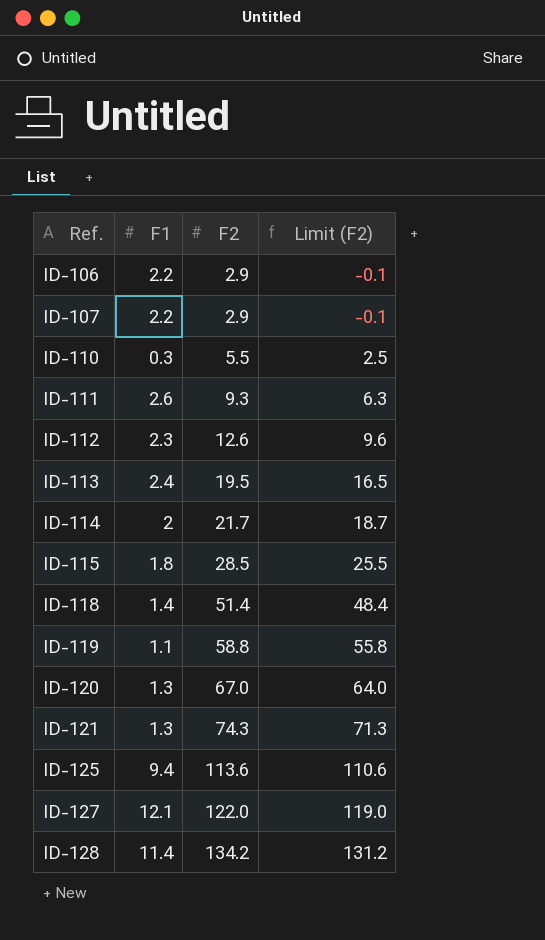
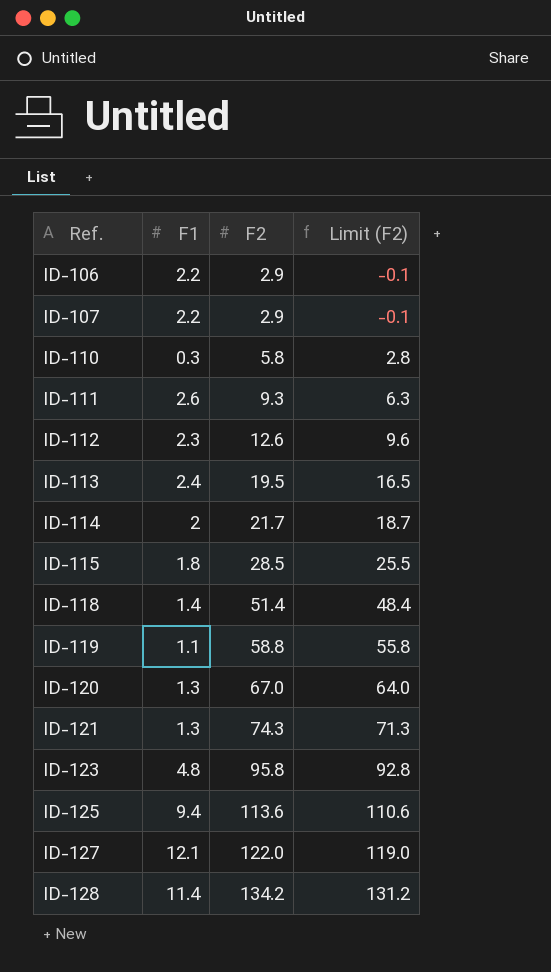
ID-110 | F2: 5.5 -> 5.8
ID-110 | Limit (F2): 2.5 -> 2.8
row ID-123: none -> 4.8 | 95.8 | 92.8

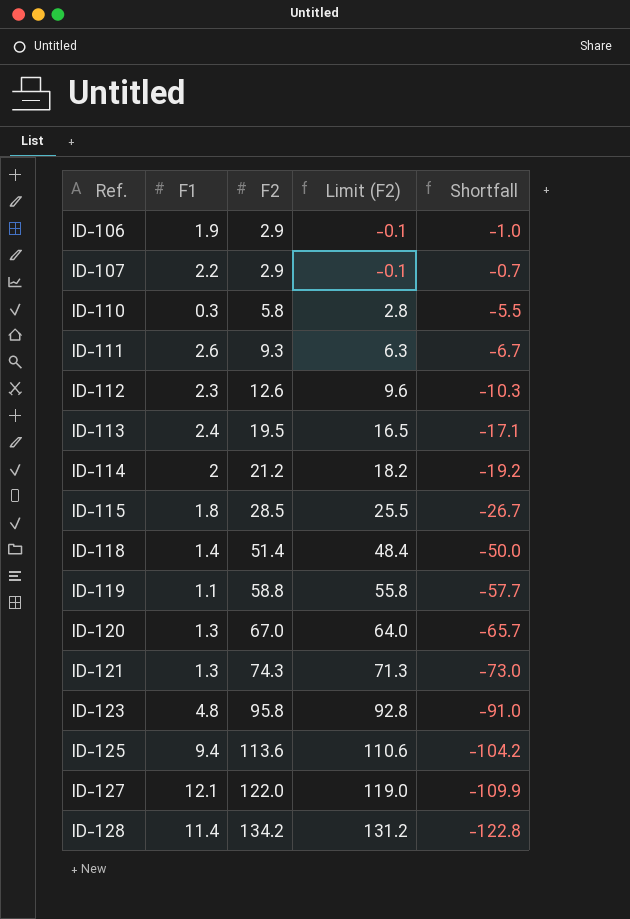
column Shortfall | formula: none -> [F1] - [F2]
ID-106 | F1: 2.2 -> 1.9
ID-114 | F2: 21.7 -> 21.2
ID-114 | Limit (F2): 18.7 -> 18.2

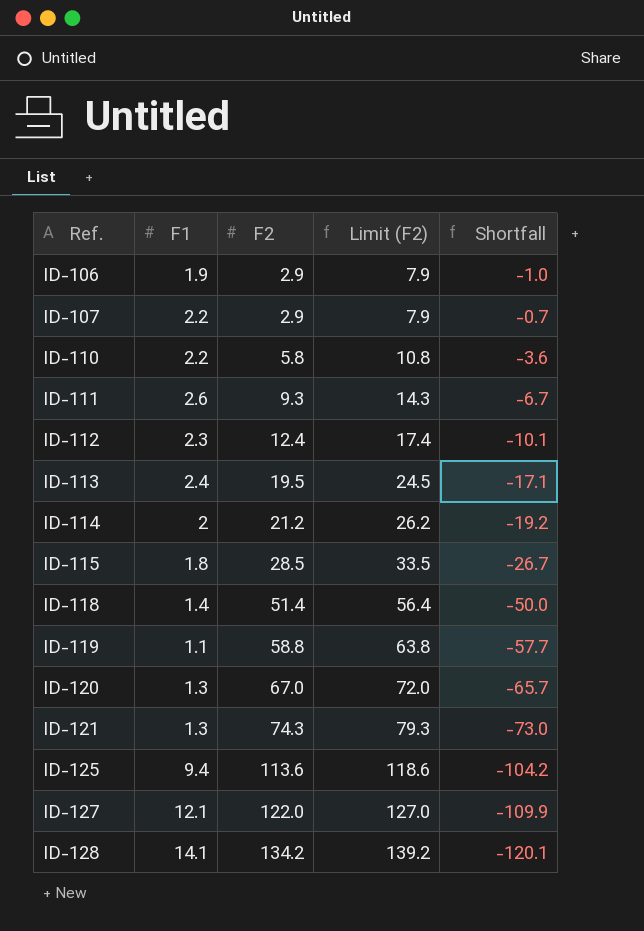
column Limit (F2) | formula: [F2] - 3 -> [F2] + 5
row ID-123: 4.8 | 95.8 | 92.8 | -91.0 -> none
ID-110 | F1: 0.3 -> 2.2
ID-110 | Shortfall: -5.5 -> -3.6
ID-112 | F2: 12.6 -> 12.4
ID-112 | Shortfall: -10.3 -> -10.1
ID-128 | F1: 11.4 -> 14.1
ID-128 | Shortfall: -122.8 -> -120.1

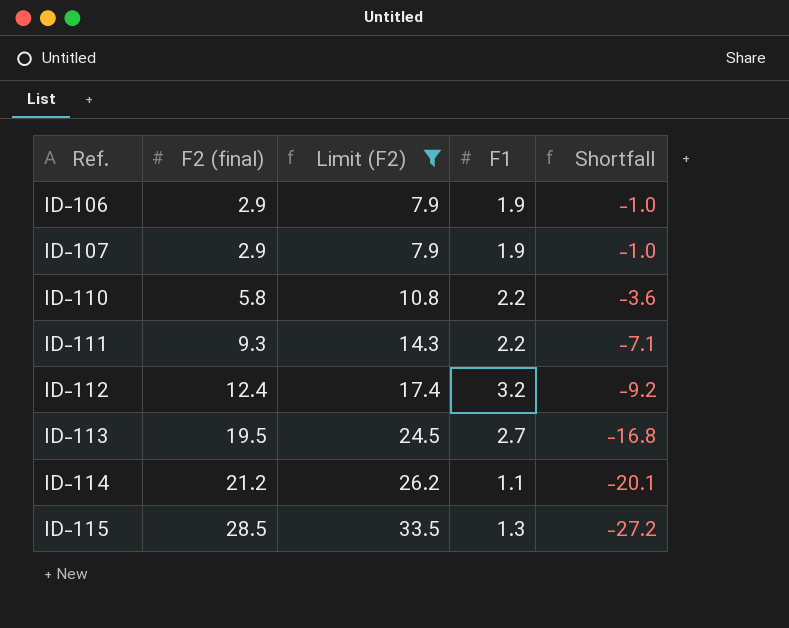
filter: none -> Limit (F2) <= 33.5
column name: F2 -> F2 (final)
column F1 | position: 2 -> 4
ID-107 | F1: 2.2 -> 1.9
ID-107 | Shortfall: -0.7 -> -1.0
ID-111 | F1: 2.6 -> 2.2
ID-111 | Shortfall: -6.7 -> -7.1
ID-112 | F1: 2.3 -> 3.2
ID-112 | Shortfall: -10.1 -> -9.2
ID-113 | F1: 2.4 -> 2.7
ID-113 | Shortfall: -17.1 -> -16.8
ID-114 | F1: 2 -> 1.1
ID-114 | Shortfall: -19.2 -> -20.1
ID-115 | F1: 1.8 -> 1.3
ID-115 | Shortfall: -26.7 -> -27.2

